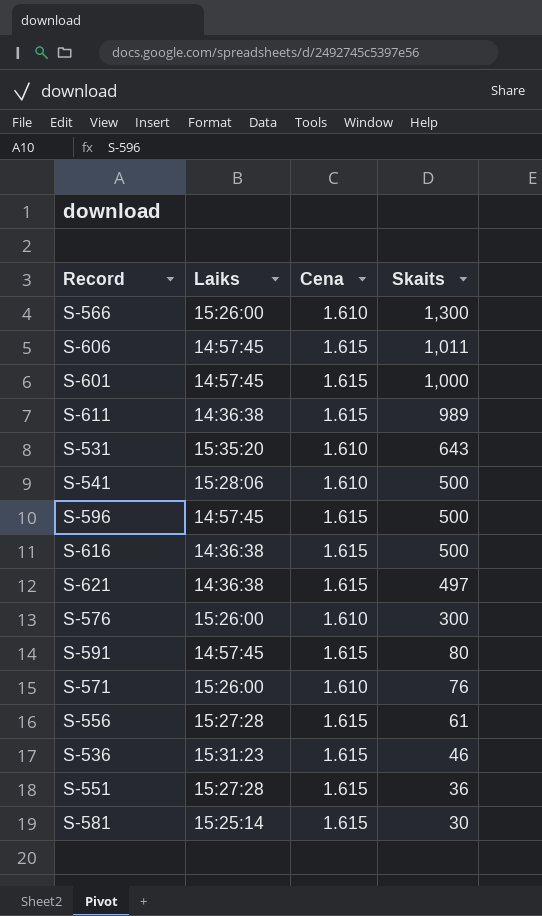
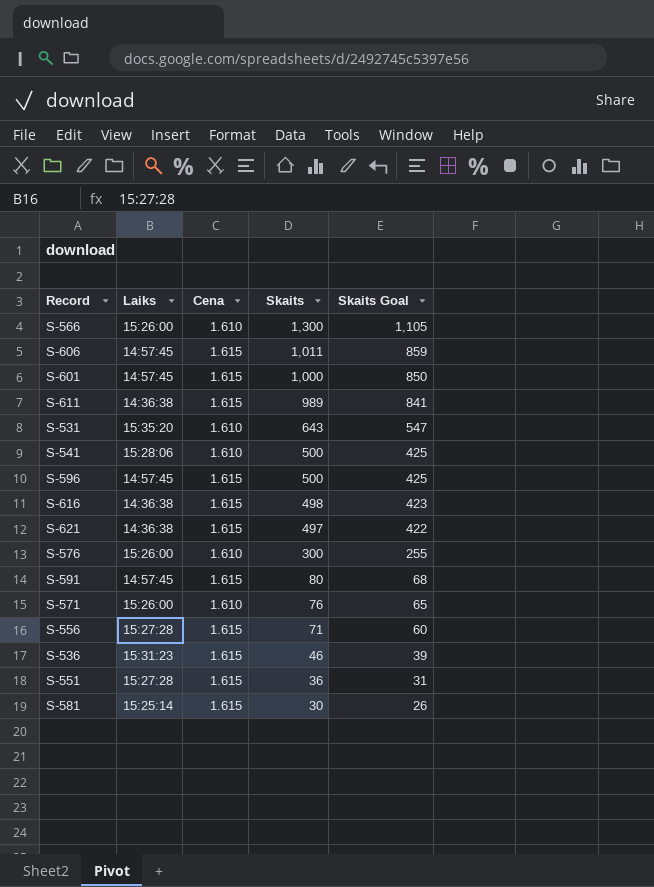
column Skaits Goal | formula: none -> [Skaits] * 0.85
S-616 | Skaits: 500 -> 498
S-556 | Skaits: 61 -> 71

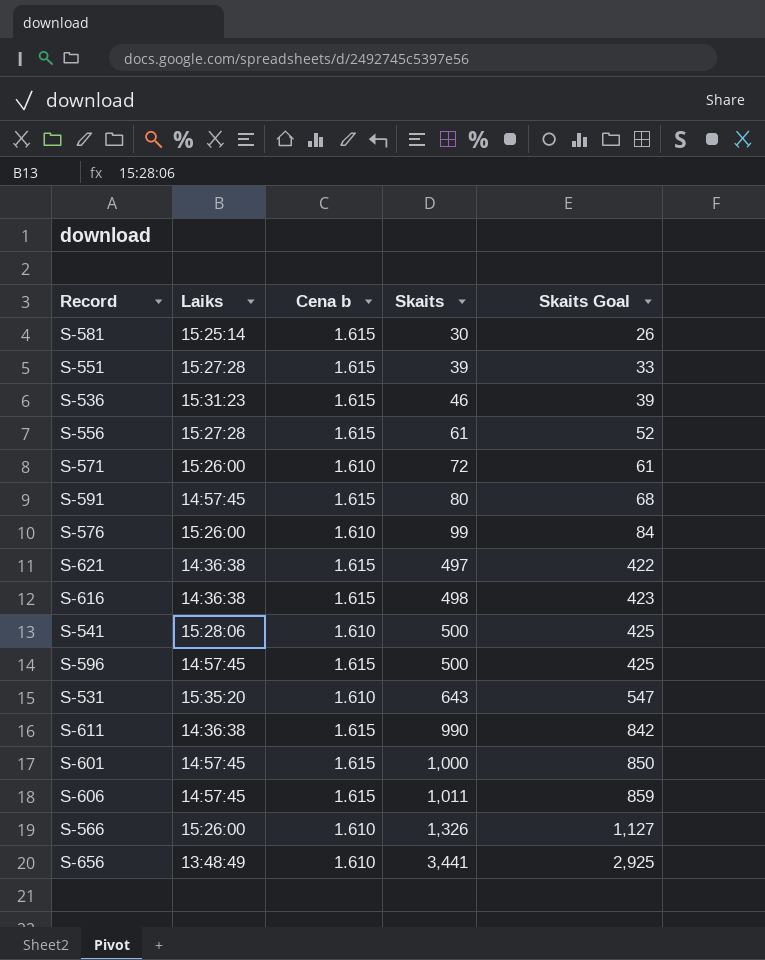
row order: Skaits descending -> Skaits ascending
column name: Cena -> Cena b
S-551 | Skaits: 36 -> 39
S-551 | Skaits Goal: 31 -> 33
S-556 | Skaits: 71 -> 61
S-556 | Skaits Goal: 60 -> 52
S-571 | Skaits: 76 -> 72
S-571 | Skaits Goal: 65 -> 61
S-576 | Skaits: 300 -> 99
S-576 | Skaits Goal: 255 -> 84
S-611 | Skaits: 989 -> 990
S-611 | Skaits Goal: 841 -> 842
S-566 | Skaits: 1,300 -> 1,326
S-566 | Skaits Goal: 1,105 -> 1,127
row S-656: none -> 13:48:49 | 1.610 | 3,441 | 2,925

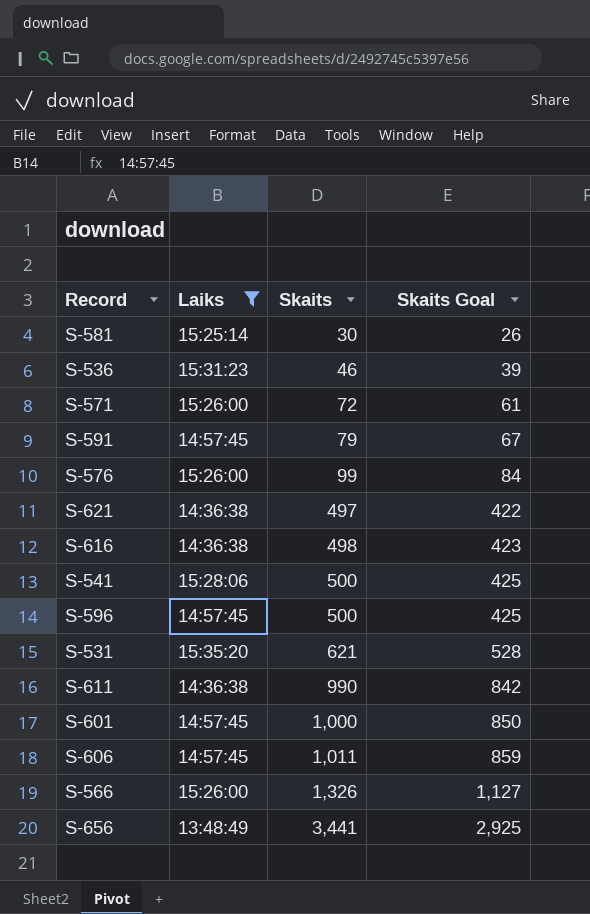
filter: none -> Laiks != 15:27:28
column Cena b | position: 3 -> none
S-591 | Skaits: 80 -> 79
S-591 | Skaits Goal: 68 -> 67
S-531 | Skaits: 643 -> 621
S-531 | Skaits Goal: 547 -> 528

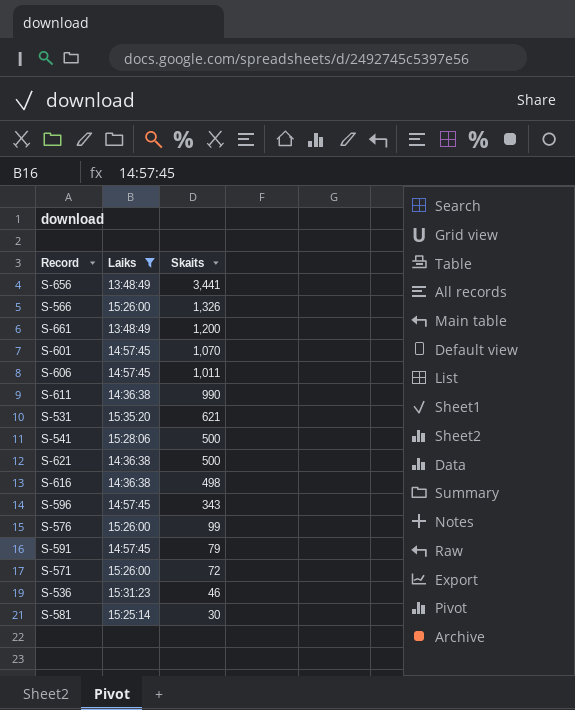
row order: Skaits ascending -> Skaits descending
column Skaits Goal | formula: [Skaits] * 0.85 -> none
row S-661: none -> 13:48:49 | 1,200
S-601 | Skaits: 1,000 -> 1,070
S-621 | Skaits: 497 -> 500
S-596 | Skaits: 500 -> 343

